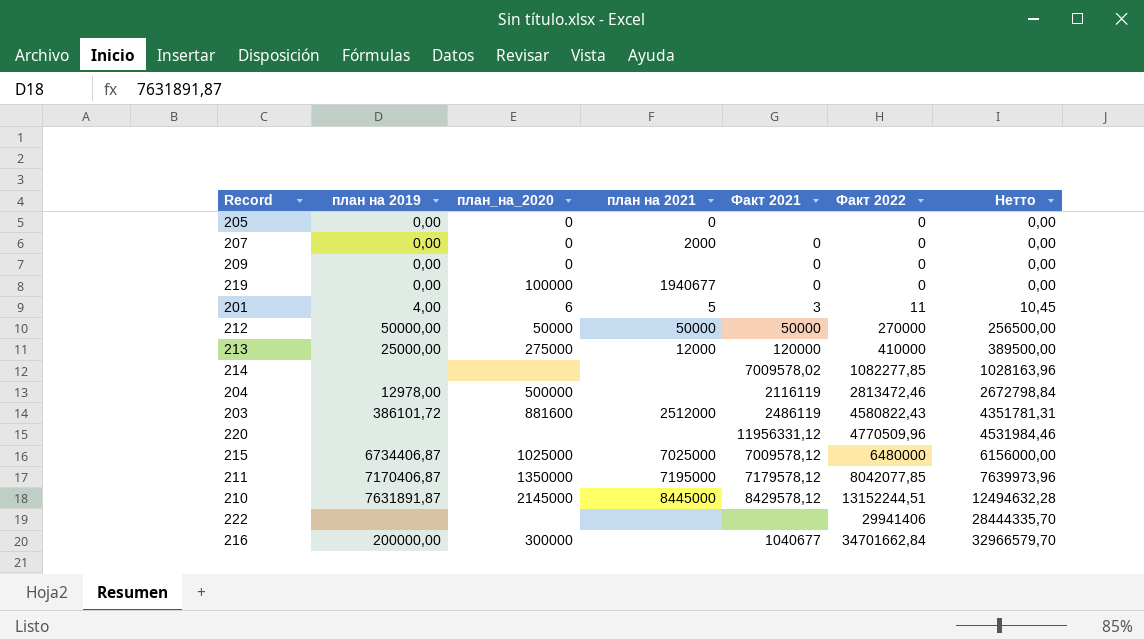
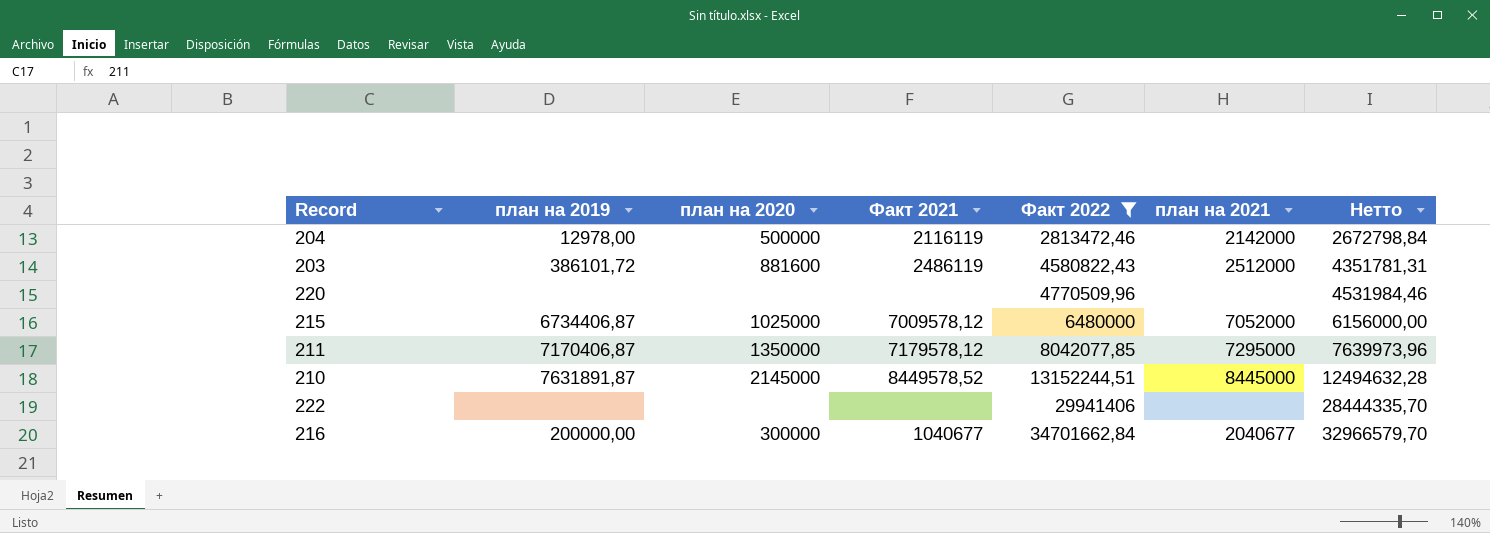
filter: none -> Факт 2022 >= 2813472,46
column name: план_на_2020 -> план на 2020
column план на 2021 | position: 4 -> 6
204 | план на 2021: none -> 2142000
220 | Факт 2021: 11956331,12 -> none
215 | план на 2021: 7025000 -> 7052000
211 | план на 2021: 7195000 -> 7295000
210 | Факт 2021: 8429578,12 -> 8449578,52
216 | план на 2021: none -> 2040677

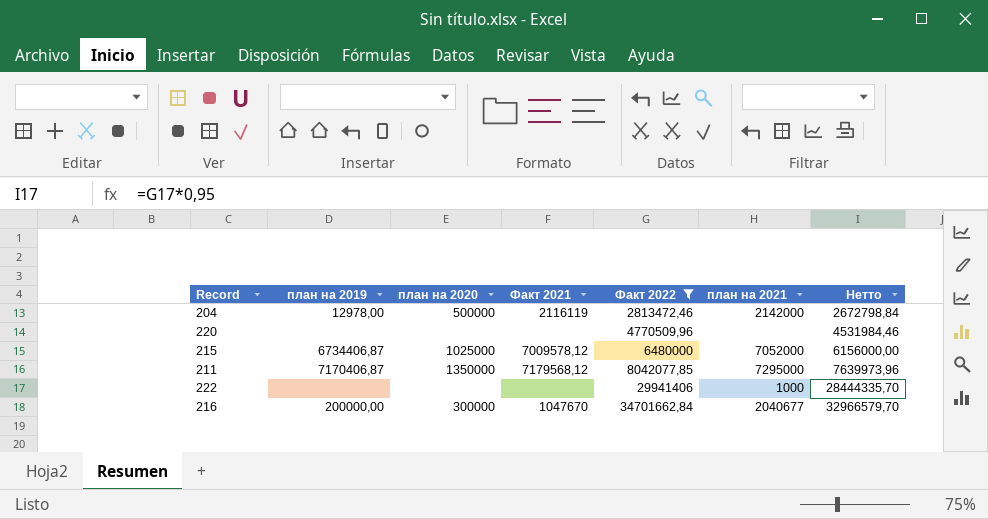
row 203: 386101,72 | 881600 | 2486119 | 4580822,43 | 2512000 | 4351781,31 -> none
row 210: 7631891,87 | 2145000 | 8449578,52 | 13152244,51 | 8445000 | 12494632,28 -> none
211 | Факт 2021: 7179578,12 -> 7179568,12
222 | план на 2021: none -> 1000
216 | Факт 2021: 1040677 -> 1047670

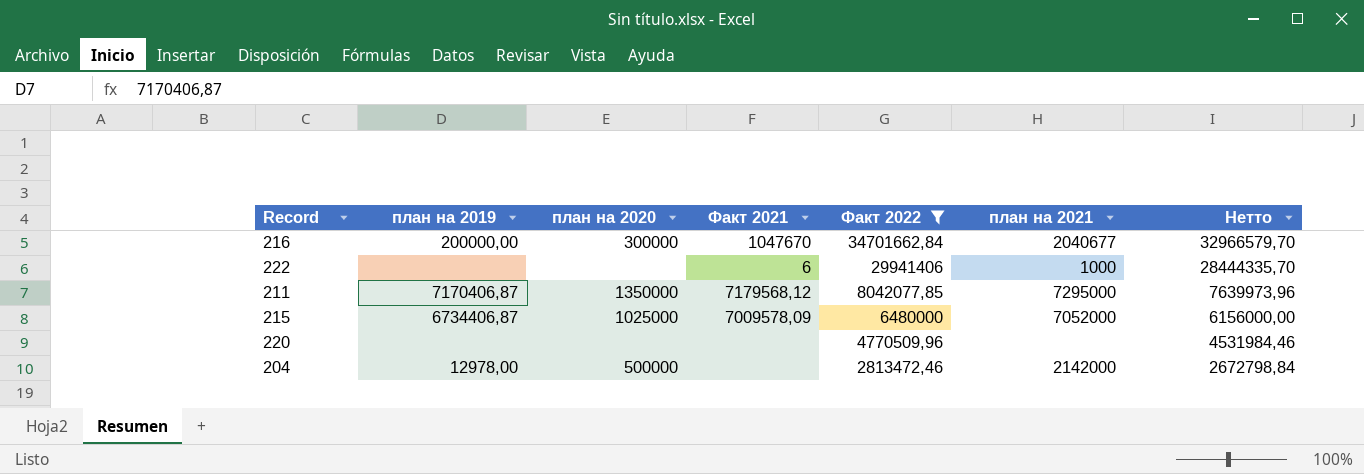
row order: Факт 2022 ascending -> Факт 2022 descending
222 | Факт 2021: none -> 6
215 | Факт 2021: 7009578,12 -> 7009578,09
204 | Факт 2021: 2116119 -> none

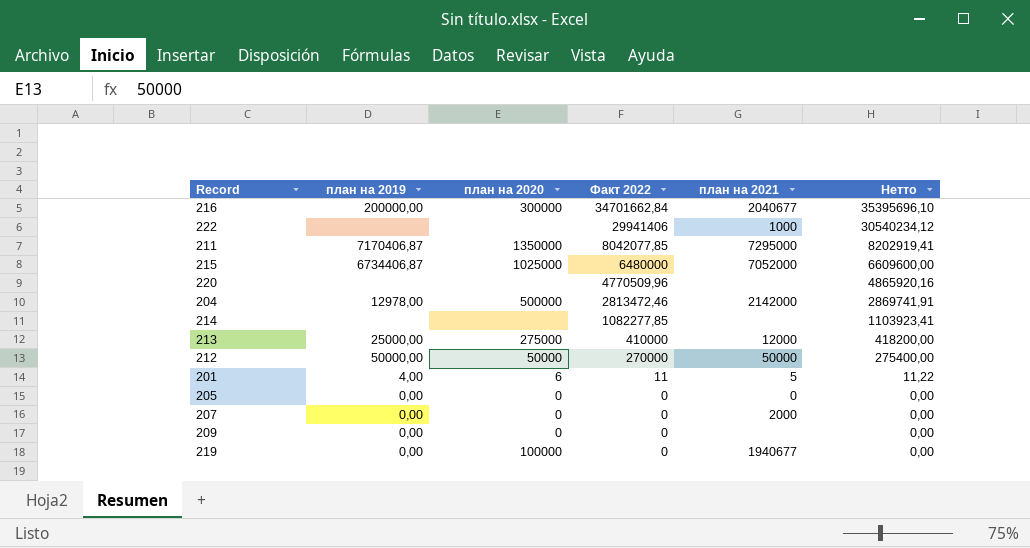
filter: Факт 2022 >= 2813472,46 -> none
column Факт 2021 | position: 4 -> none
column Нетто | formula: [Факт 2022] * 0,95 -> [Факт 2022] * 1,02

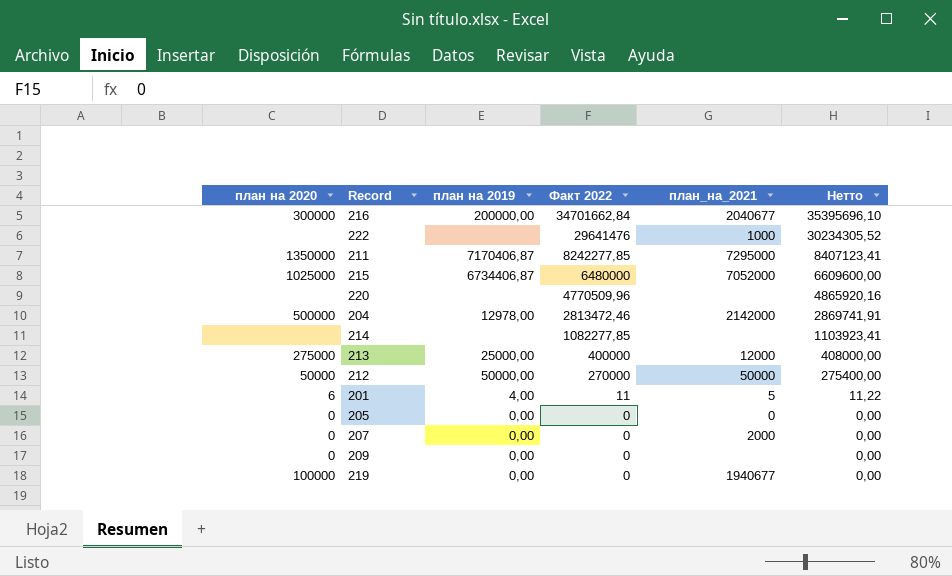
column план на 2020 | position: 3 -> 1
column name: план на 2021 -> план_на_2021
222 | Факт 2022: 29941406 -> 29641476
222 | Нетто: 30540234,12 -> 30234305,52
211 | Факт 2022: 8042077,85 -> 8242277,85
211 | Нетто: 8202919,41 -> 8407123,41
213 | Факт 2022: 410000 -> 400000
213 | Нетто: 418200,00 -> 408000,00

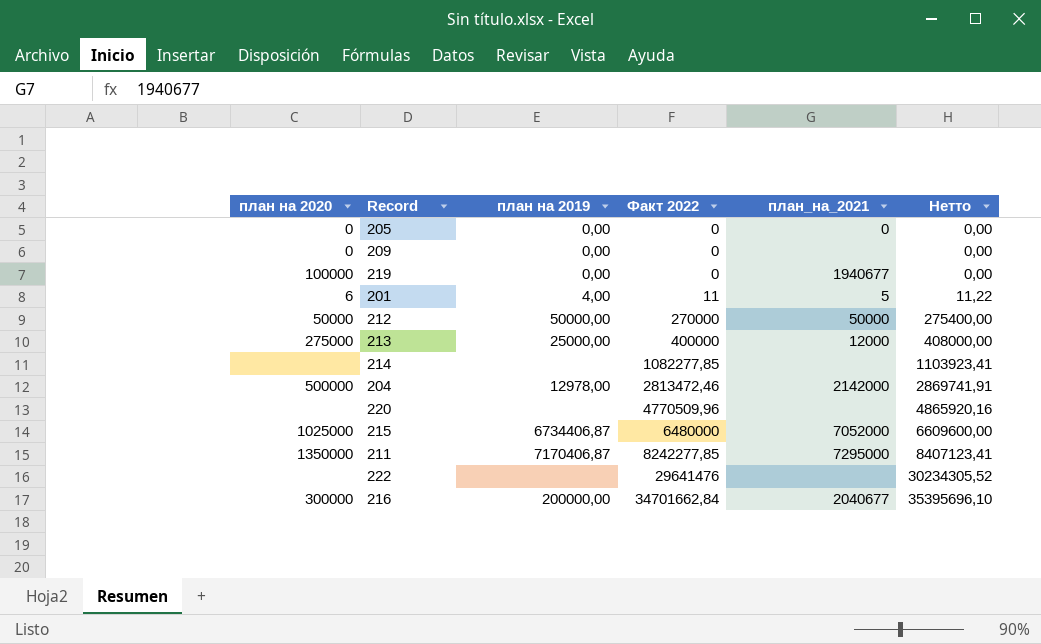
row order: Факт 2022 descending -> Факт 2022 ascending
row 207: 0 | 0,00 | 0 | 2000 | 0,00 -> none
222 | план_на_2021: 1000 -> none

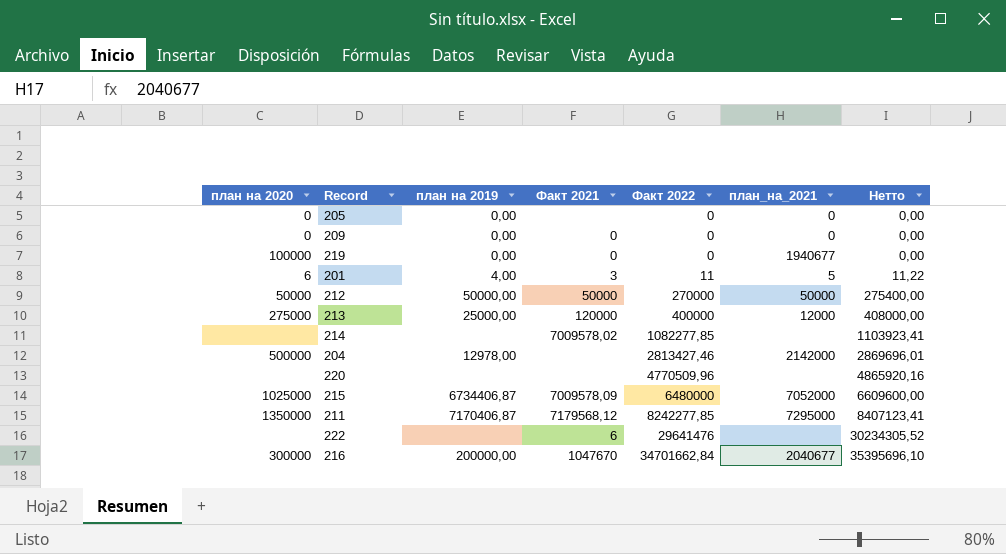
column Факт 2021 | position: none -> 4
209 | план_на_2021: none -> 0
204 | Факт 2022: 2813472,46 -> 2813427,46
204 | Нетто: 2869741,91 -> 2869696,01

